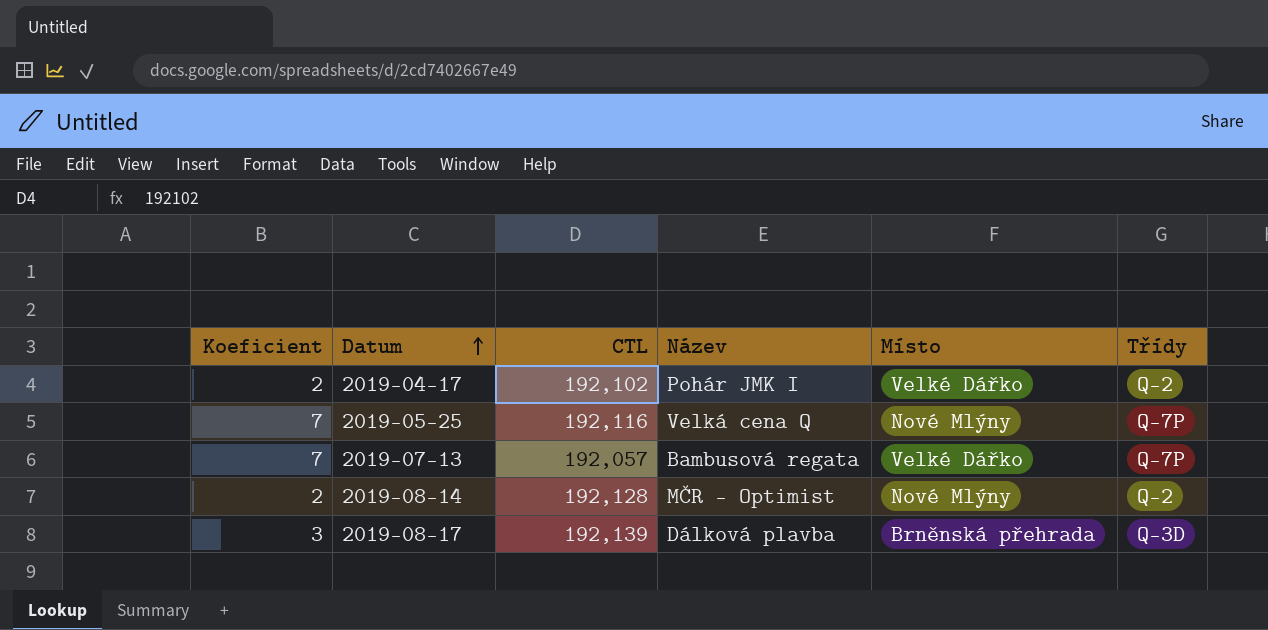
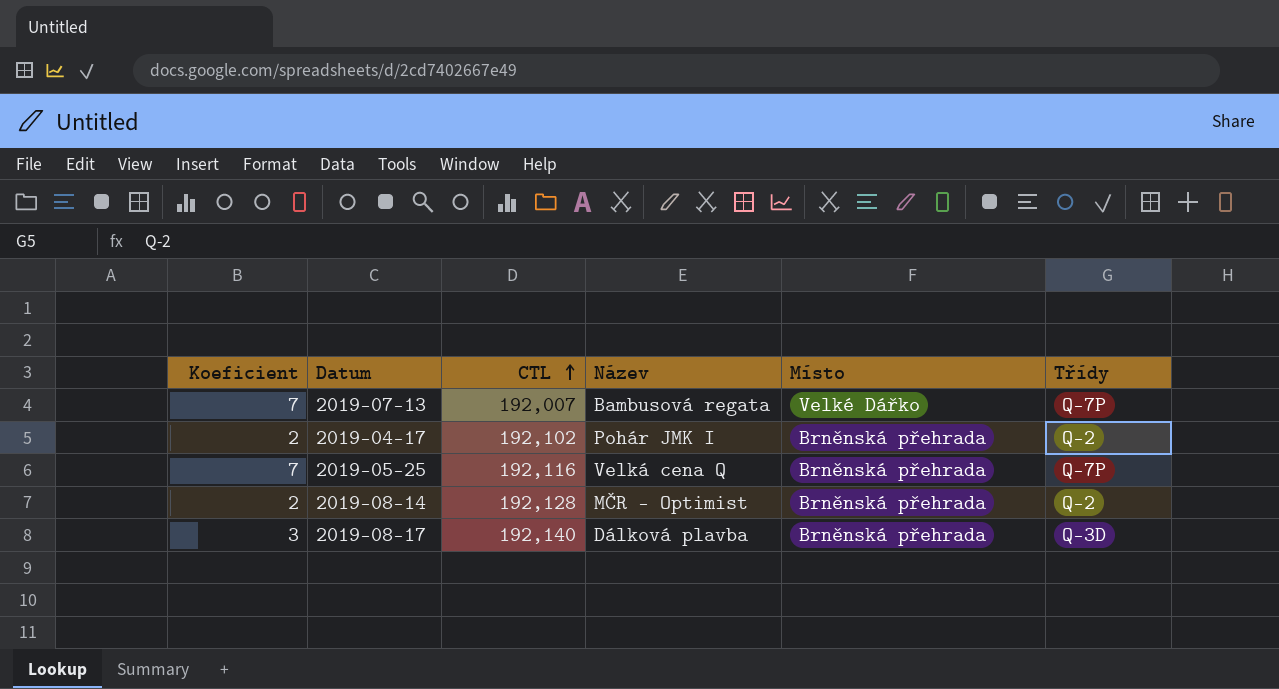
row order: Datum ascending -> CTL ascending
2019-07-13 | CTL: 192,057 -> 192,007
2019-04-17 | Místo: Velké Dářko -> Brněnská přehrada
2019-05-25 | Místo: Nové Mlýny -> Brněnská přehrada
2019-08-14 | Místo: Nové Mlýny -> Brněnská přehrada
2019-08-17 | CTL: 192,139 -> 192,140

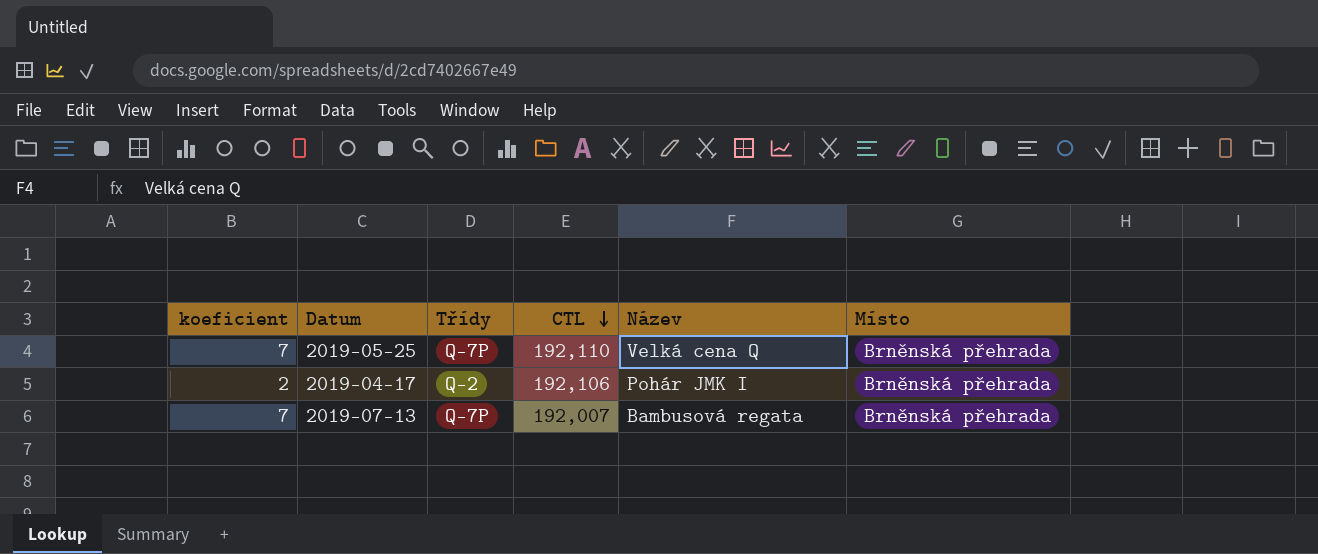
row order: CTL ascending -> CTL descending
column name: Koeficient -> koeficient
column Třídy | position: 6 -> 3
row 2019-08-14: 2 | 192,128 | MČR - Optimist | Brněnská přehrada | Q-2 -> none
row 2019-08-17: 3 | 192,140 | Dálková plavba | Brněnská přehrada | Q-3D -> none
2019-05-25 | CTL: 192,116 -> 192,110
2019-04-17 | CTL: 192,102 -> 192,106
2019-07-13 | Místo: Velké Dářko -> Brněnská přehrada

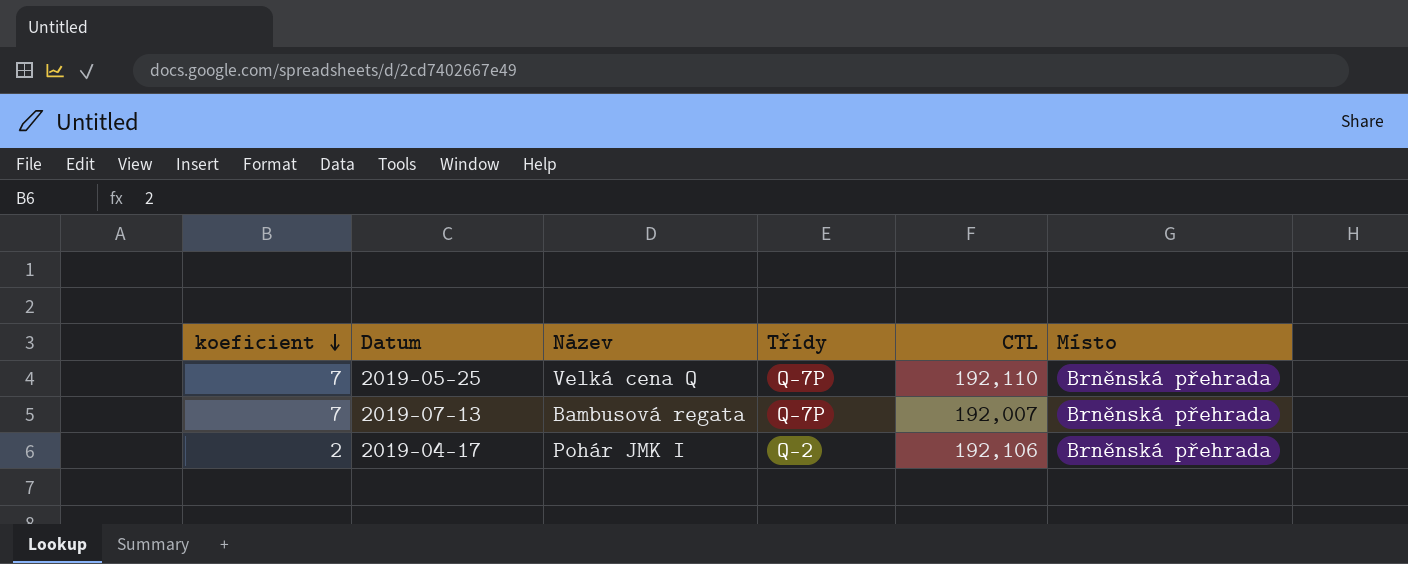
row order: CTL descending -> koeficient descending
column Název | position: 5 -> 3

